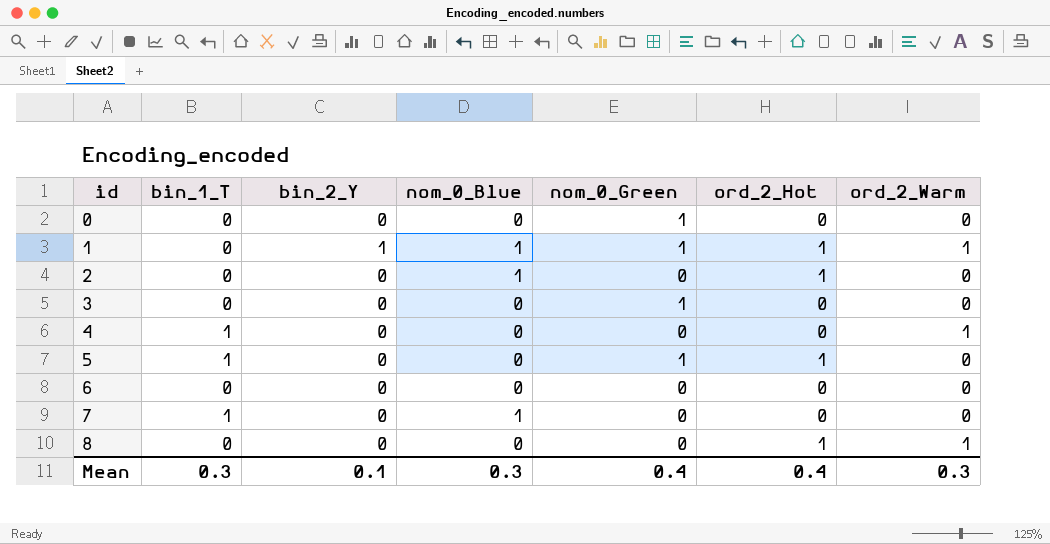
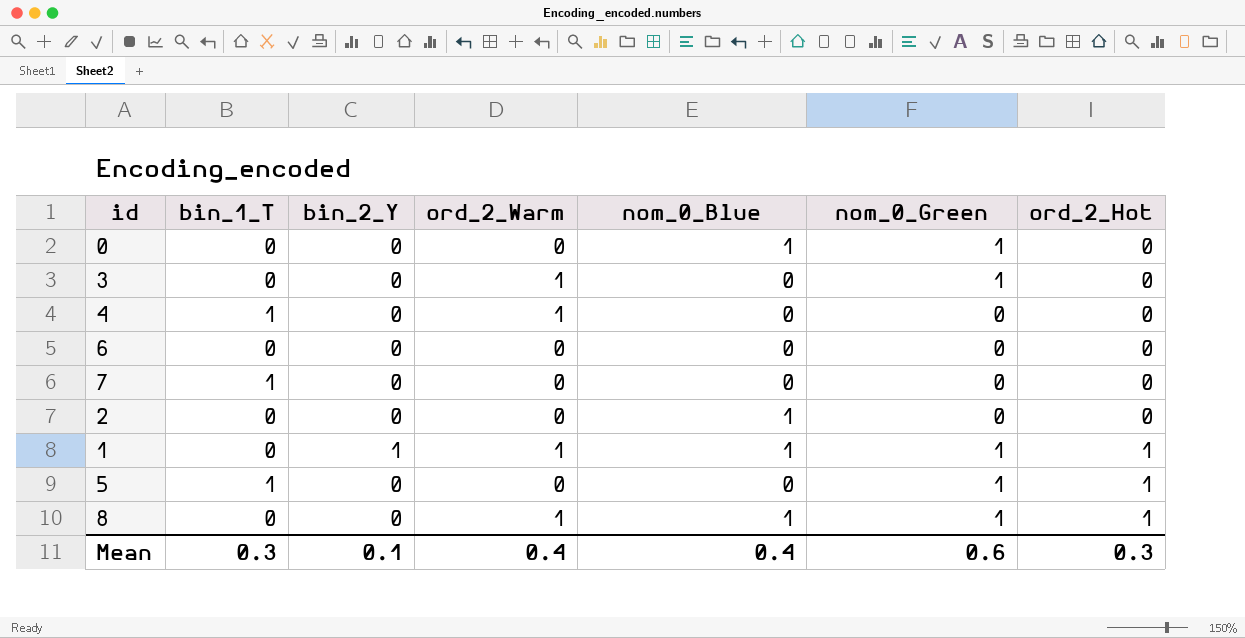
row order: id ascending -> ord_2_Hot ascending
column ord_2_Warm | position: 7 -> 4
0 | nom_0_Blue: 0 -> 1
3 | ord_2_Warm: 0 -> 1
7 | nom_0_Blue: 1 -> 0
2 | ord_2_Hot: 1 -> 0
8 | nom_0_Blue: 0 -> 1
8 | nom_0_Green: 0 -> 1
Mean | ord_2_Warm: 0.3 -> 0.4
Mean | nom_0_Blue: 0.3 -> 0.4
Mean | nom_0_Green: 0.4 -> 0.6
Mean | ord_2_Hot: 0.4 -> 0.3

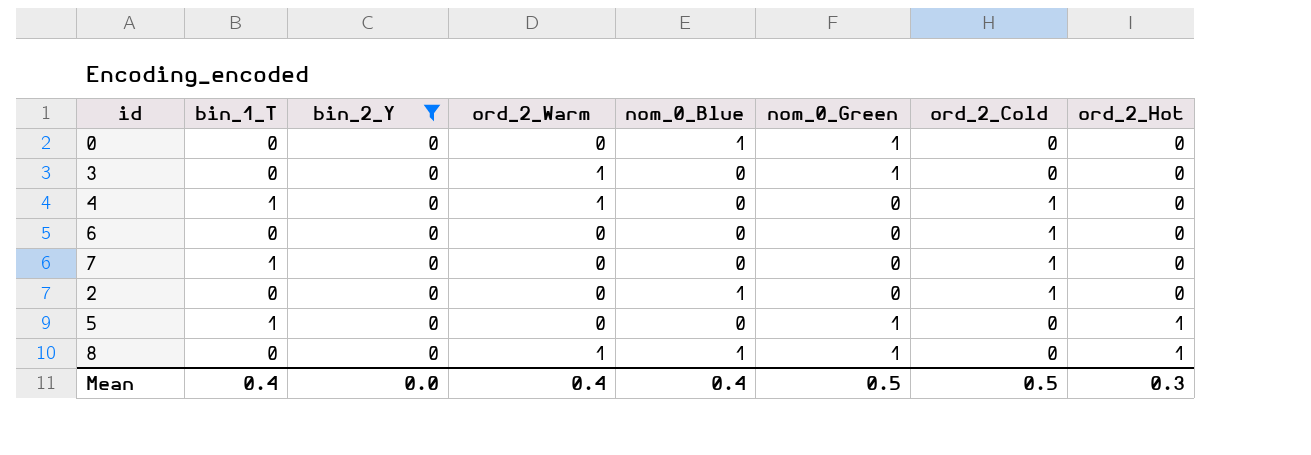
filter: none -> bin_2_Y = 0
column ord_2_Cold | position: none -> 7
Mean | bin_1_T: 0.3 -> 0.4
Mean | bin_2_Y: 0.1 -> 0.0
Mean | nom_0_Green: 0.6 -> 0.5

